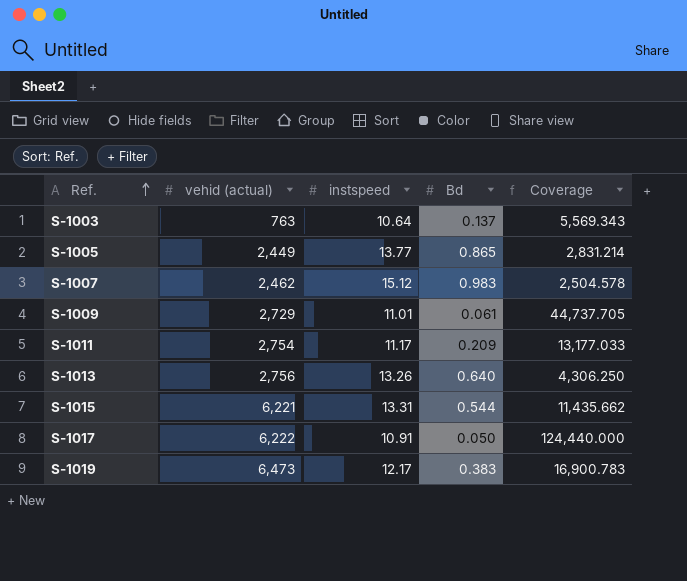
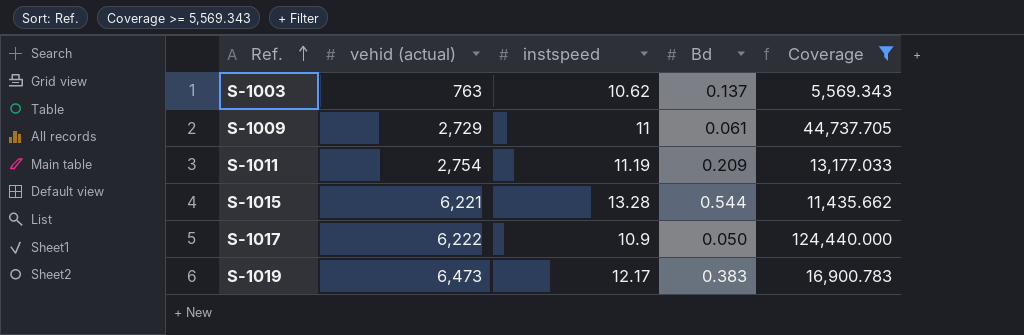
filter: none -> Coverage >= 5,569.343
S-1003 | instspeed: 10.64 -> 10.62
S-1009 | instspeed: 11.01 -> 11
S-1011 | instspeed: 11.17 -> 11.19
S-1015 | instspeed: 13.31 -> 13.28
S-1017 | instspeed: 10.91 -> 10.9

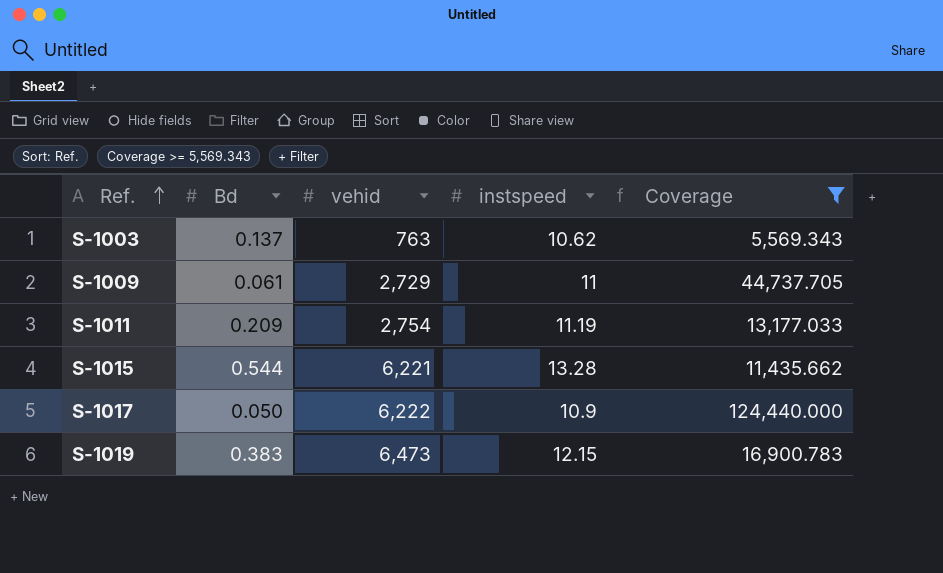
column Bd | position: 4 -> 2
column name: vehid (actual) -> vehid
S-1019 | instspeed: 12.17 -> 12.15

